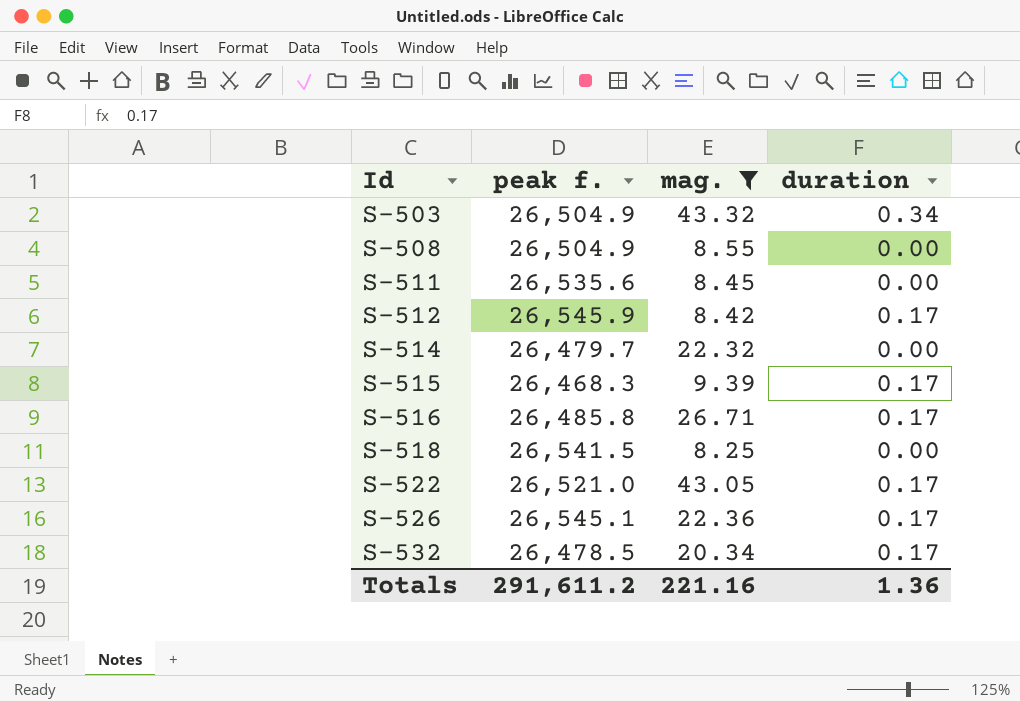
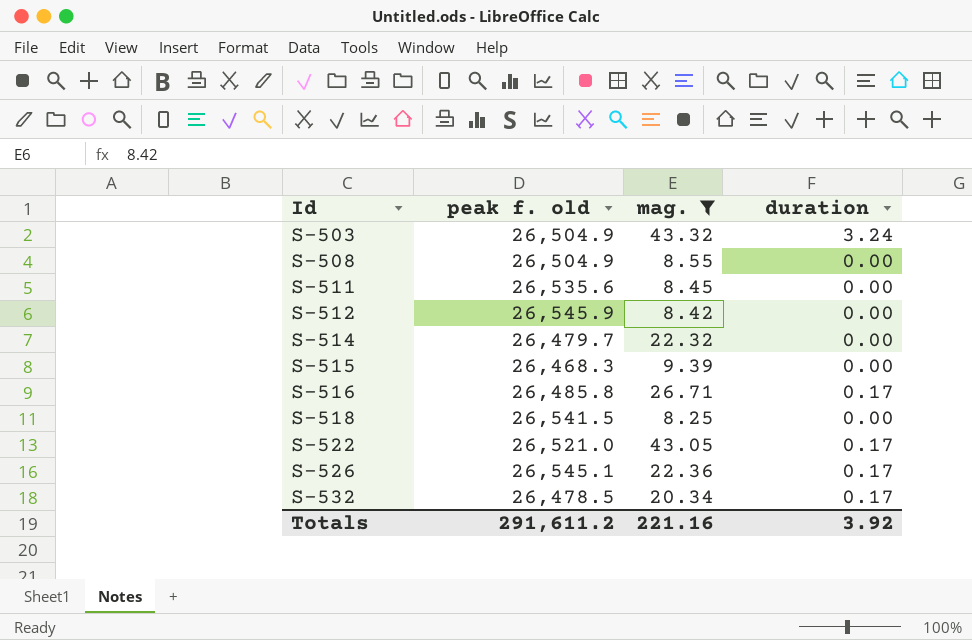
column name: peak f. -> peak f. old
S-503 | duration: 0.34 -> 3.24
S-512 | duration: 0.17 -> 0.00
S-515 | duration: 0.17 -> 0.00
Totals | duration: 1.36 -> 3.92

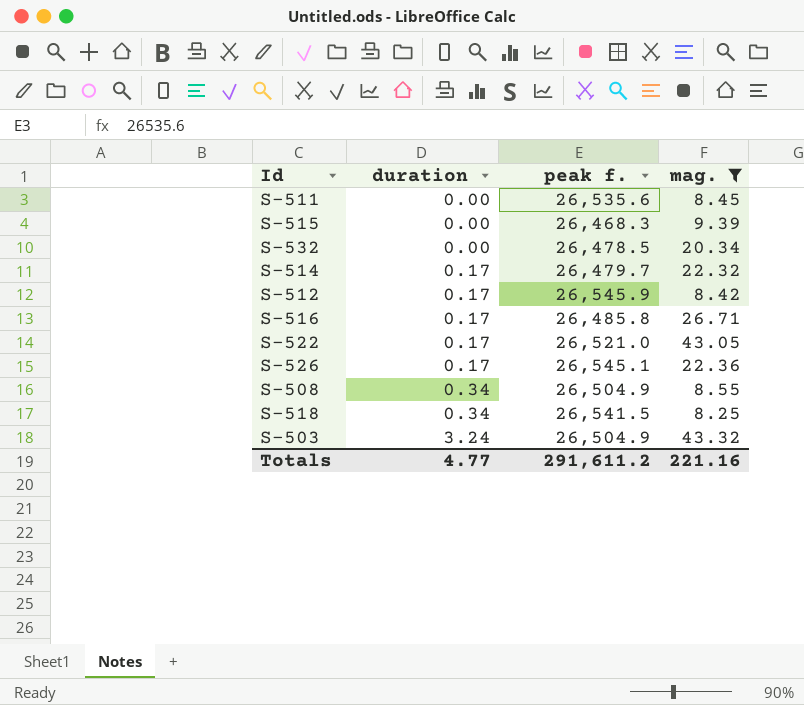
row order: Id ascending -> duration ascending
column duration | position: 4 -> 2
column name: peak f. old -> peak f.
S-532 | duration: 0.17 -> 0.00
S-514 | duration: 0.00 -> 0.17
S-512 | duration: 0.00 -> 0.17
S-508 | duration: 0.00 -> 0.34
S-518 | duration: 0.00 -> 0.34
Totals | duration: 3.92 -> 4.77

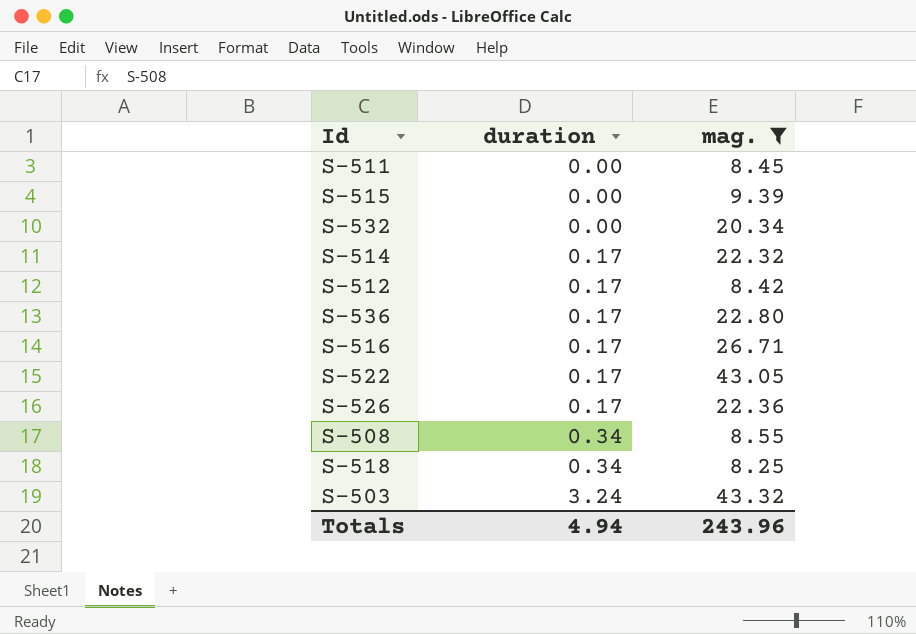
column peak f. | position: 3 -> none
row S-536: none -> 0.17 | 22.80
Totals | duration: 4.77 -> 4.94
Totals | mag.: 221.16 -> 243.96

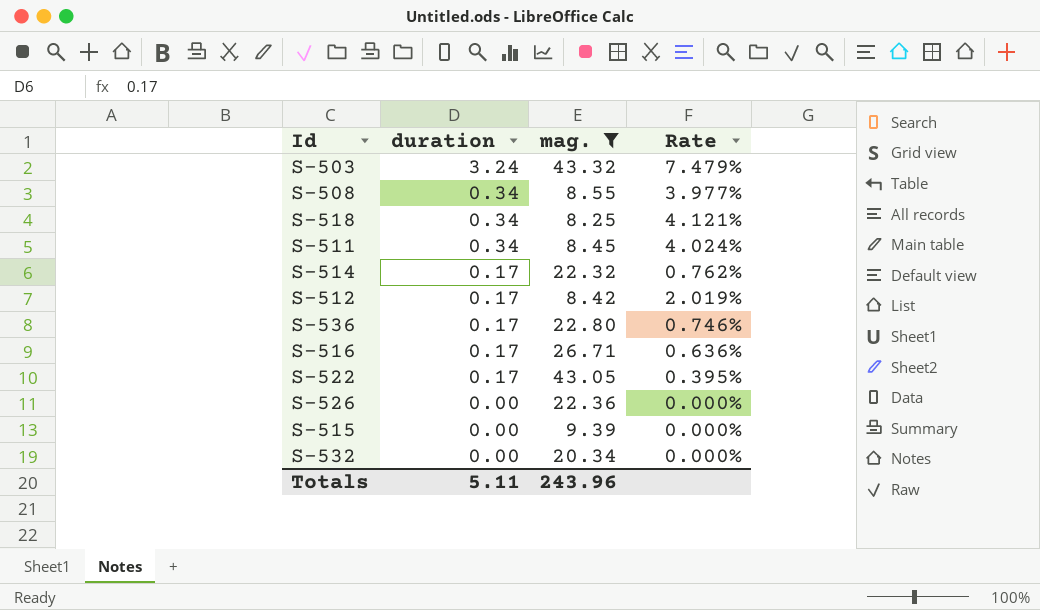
row order: duration ascending -> duration descending
column Rate | formula: none -> [duration] / [mag.]
S-511 | duration: 0.00 -> 0.34
S-526 | duration: 0.17 -> 0.00
Totals | duration: 4.94 -> 5.11

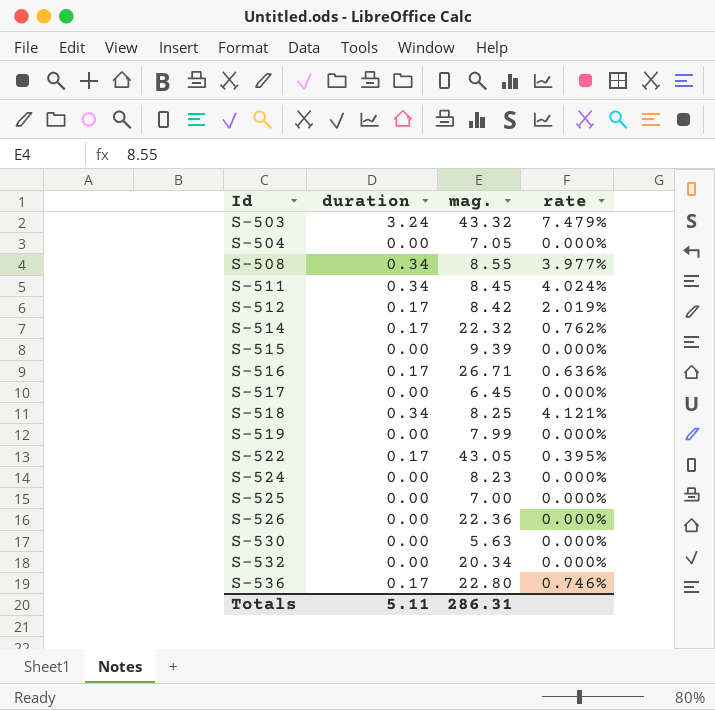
filter: mag. >= 8.25 -> none
row order: duration descending -> Id ascending
column name: Rate -> rate
Totals | mag.: 243.96 -> 286.31

